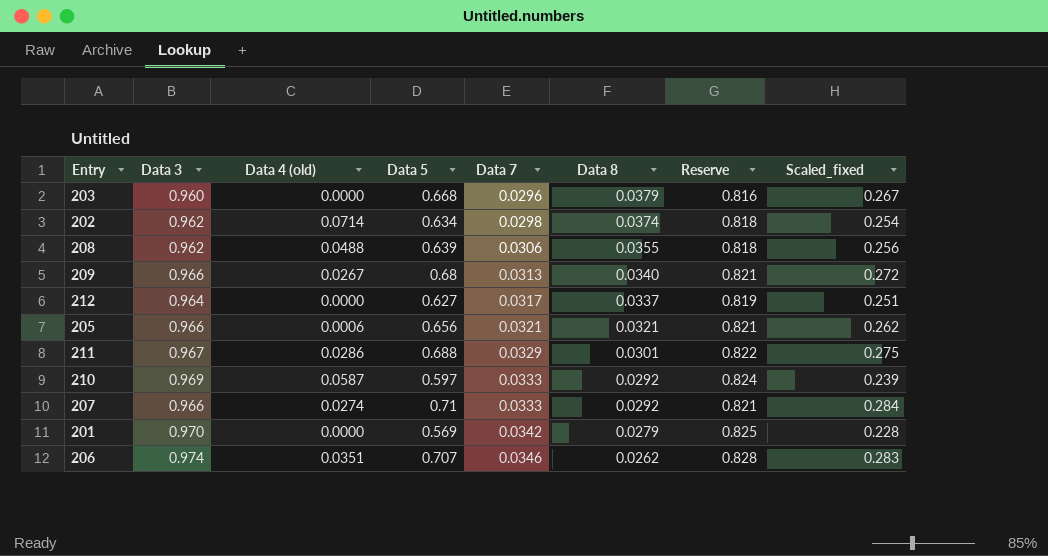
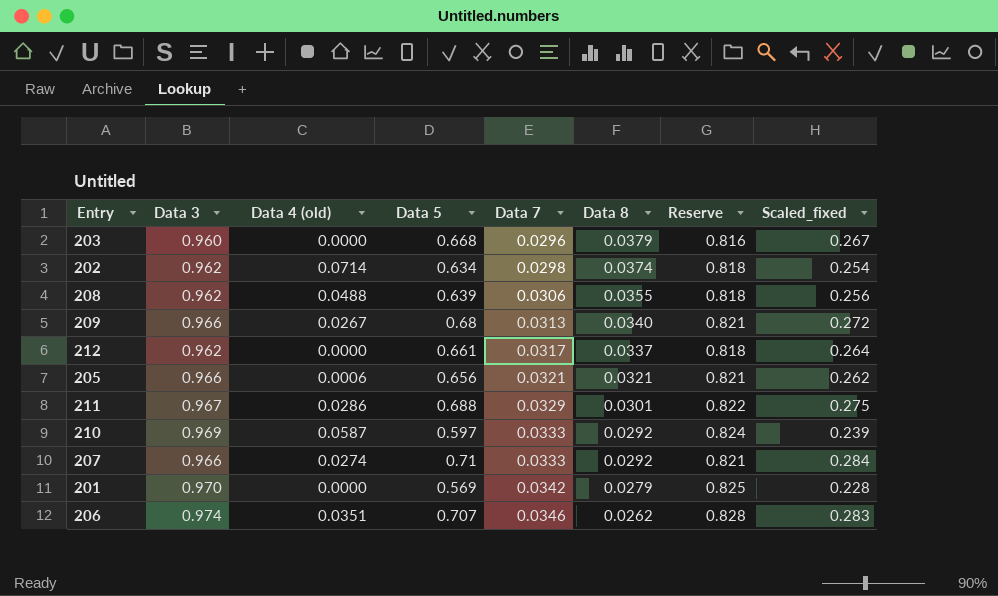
212 | Data 3: 0.964 -> 0.962
212 | Data 5: 0.627 -> 0.661
212 | Reserve: 0.819 -> 0.818
212 | Scaled_fixed: 0.251 -> 0.264

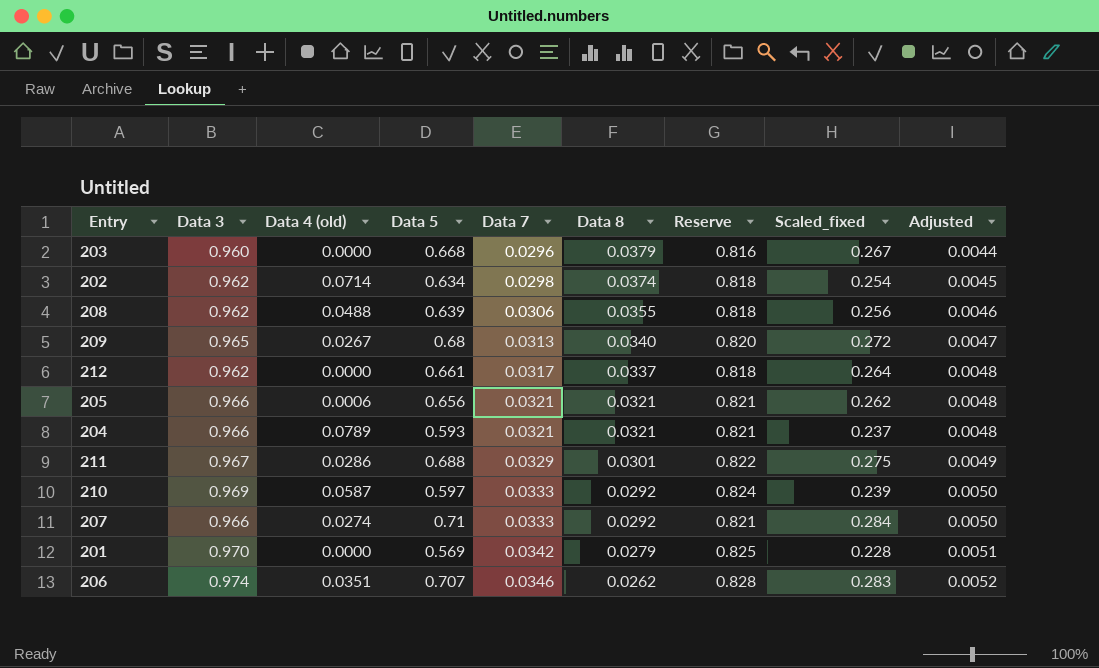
column Adjusted | formula: none -> [Data 7] * 0.15
209 | Data 3: 0.966 -> 0.965
209 | Reserve: 0.821 -> 0.820
row 204: none -> 0.966 | 0.0789 | 0.593 | 0.0321 | 0.0321 | 0.821 | 0.237 | 0.0048

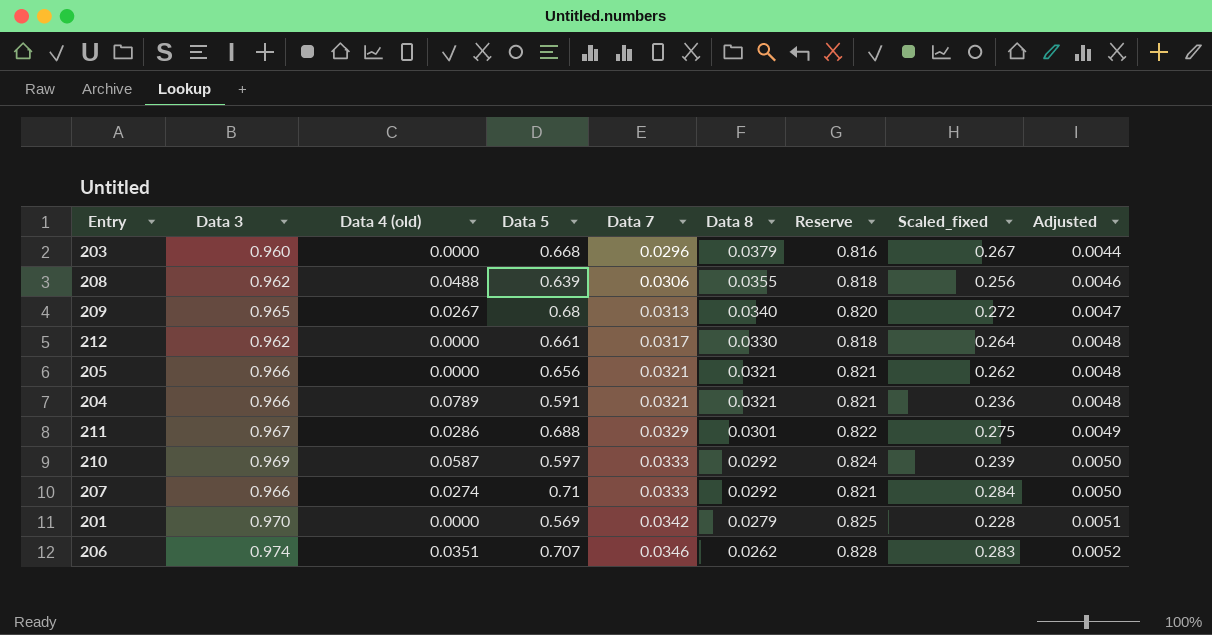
row 202: 0.962 | 0.0714 | 0.634 | 0.0298 | 0.0374 | 0.818 | 0.254 | 0.0045 -> none
212 | Data 8: 0.0337 -> 0.0330
205 | Data 4 (old): 0.0006 -> 0.0000
204 | Data 5: 0.593 -> 0.591
204 | Scaled_fixed: 0.237 -> 0.236

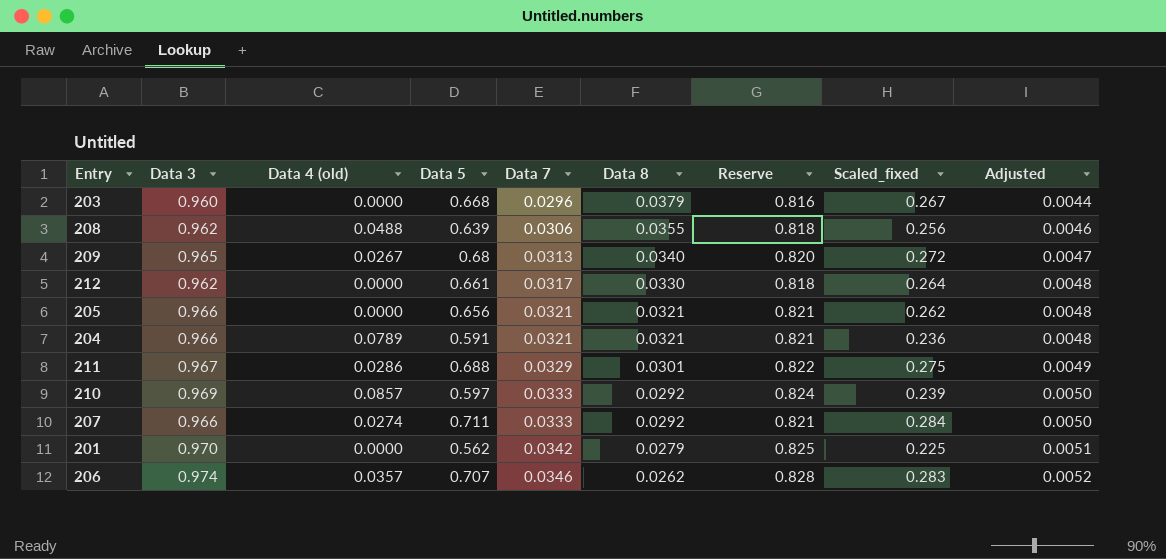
210 | Data 4 (old): 0.0587 -> 0.0857
207 | Data 5: 0.71 -> 0.711
201 | Data 5: 0.569 -> 0.562
201 | Scaled_fixed: 0.228 -> 0.225
206 | Data 4 (old): 0.0351 -> 0.0357

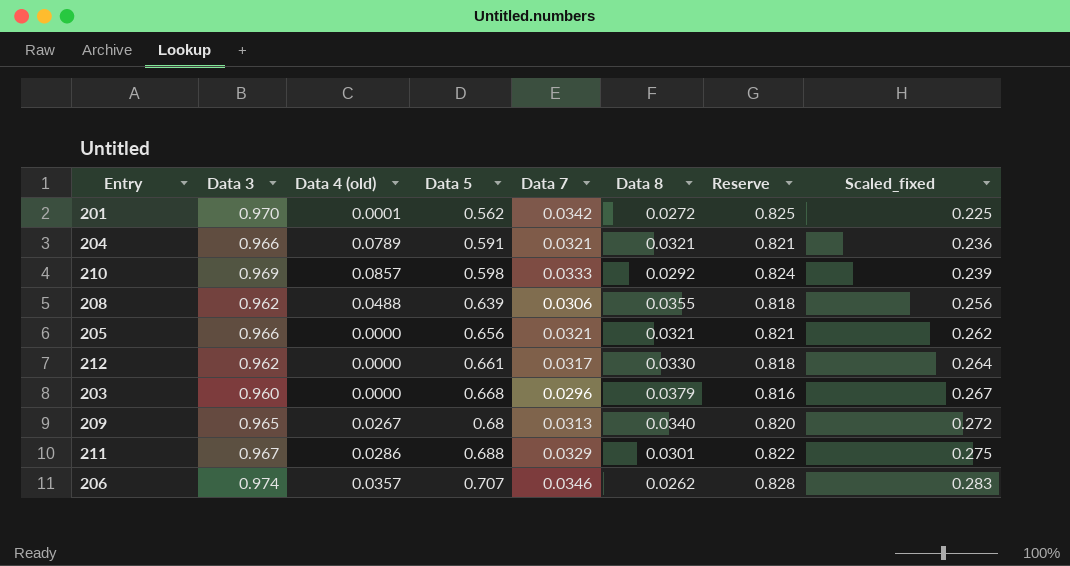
row order: Data 7 ascending -> Data 5 ascending
column Adjusted | formula: [Data 7] * 0.15 -> none
row 207: 0.966 | 0.0274 | 0.711 | 0.0333 | 0.0292 | 0.821 | 0.284 | 0.0050 -> none
201 | Data 4 (old): 0.0000 -> 0.0001
201 | Data 8: 0.0279 -> 0.0272
210 | Data 5: 0.597 -> 0.598

